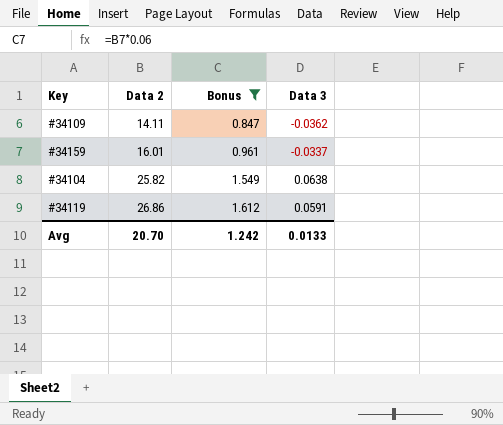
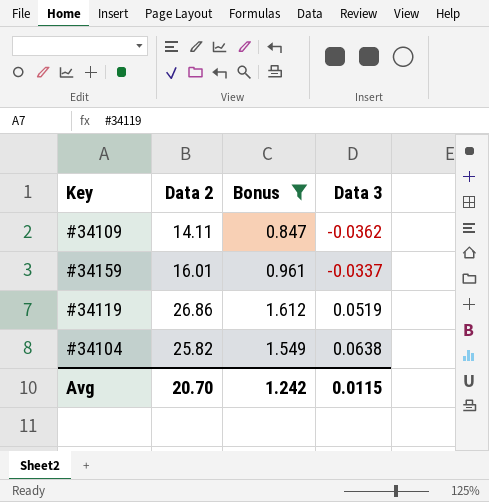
row order: Data 2 ascending -> Data 3 ascending
#34119 | Data 3: 0.0591 -> 0.0519
Avg | Data 3: 0.0133 -> 0.0115

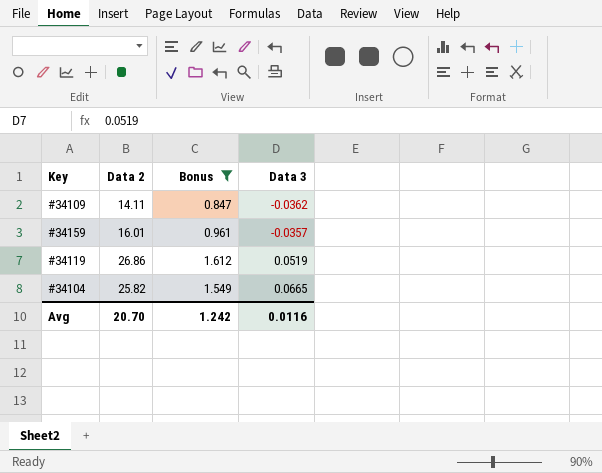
#34159 | Data 3: -0.0337 -> -0.0357
#34104 | Data 3: 0.0638 -> 0.0665
Avg | Data 3: 0.0115 -> 0.0116

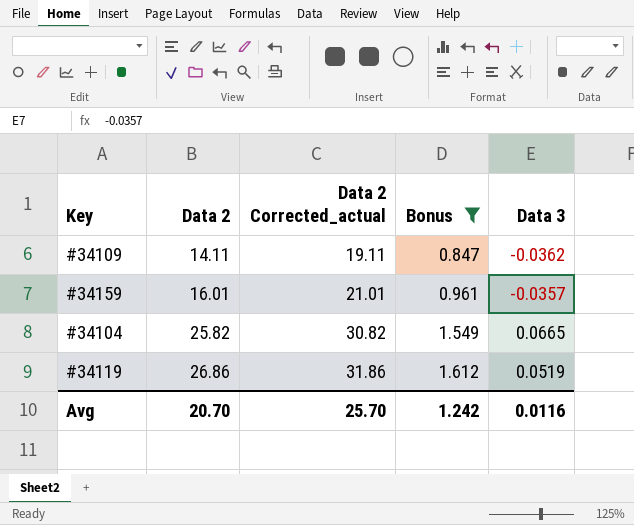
row order: Data 3 ascending -> Data 2 ascending
column Data 2 Corrected_actual | formula: none -> [Data 2] + 5

